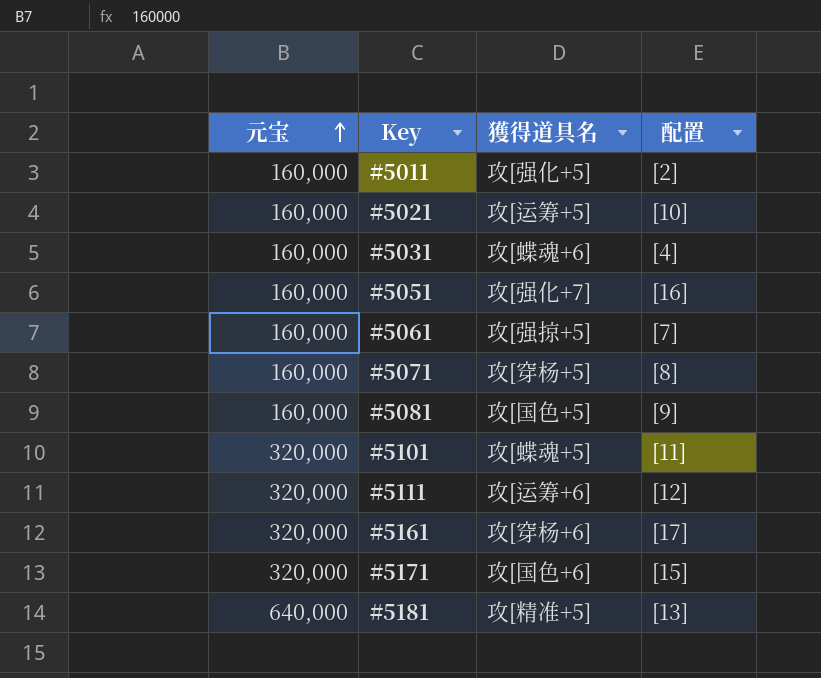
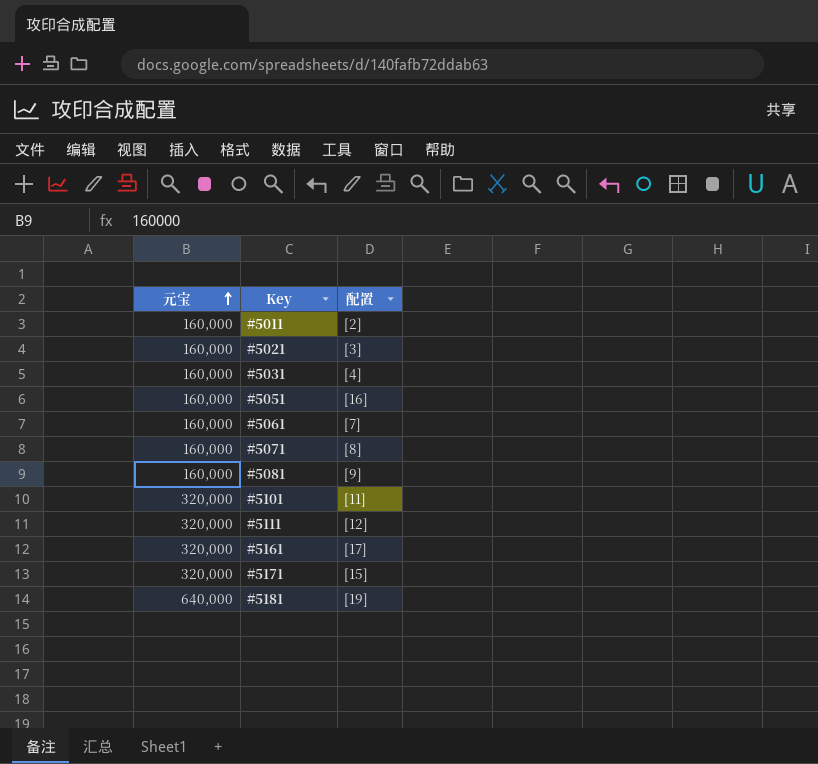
column 獲得道具名 | position: 3 -> none
#5021 | 配置: [10] -> [3]
#5181 | 配置: [13] -> [19]

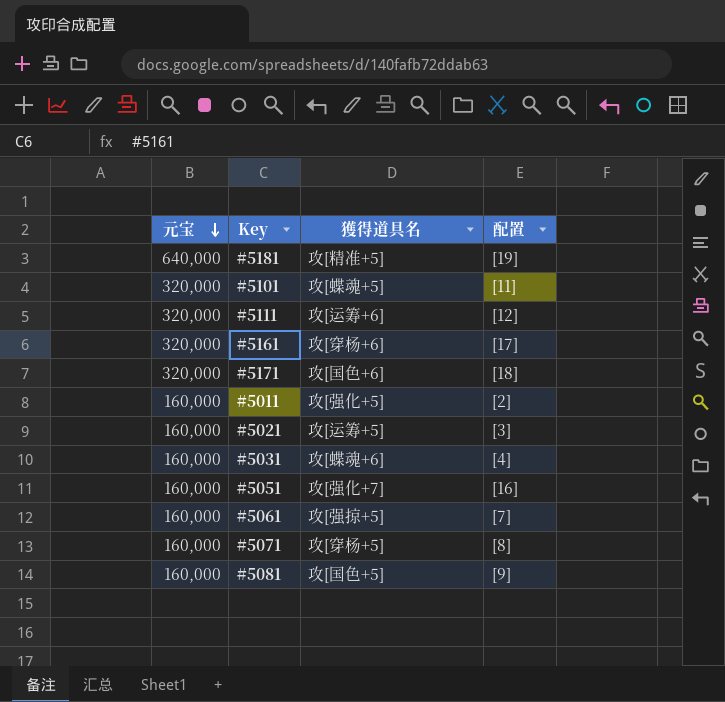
row order: 元宝 ascending -> 元宝 descending
column 獲得道具名 | position: none -> 3
#5171 | 配置: [15] -> [18]

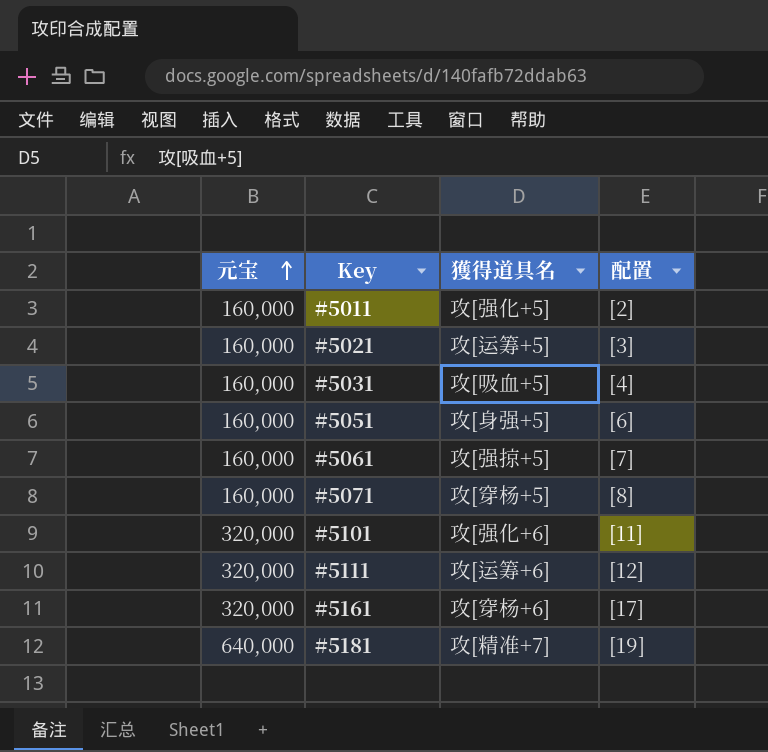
row order: 元宝 descending -> 元宝 ascending
row #5171: 320,000 | 攻[国色+6] | [18] -> none
row #5081: 160,000 | 攻[国色+5] | [9] -> none
#5031 | 獲得道具名: 攻[蝶魂+6] -> 攻[吸血+5]
#5051 | 獲得道具名: 攻[强化+7] -> 攻[身强+5]
#5051 | 配置: [16] -> [6]
#5101 | 獲得道具名: 攻[蝶魂+5] -> 攻[强化+6]
#5181 | 獲得道具名: 攻[精准+5] -> 攻[精准+7]

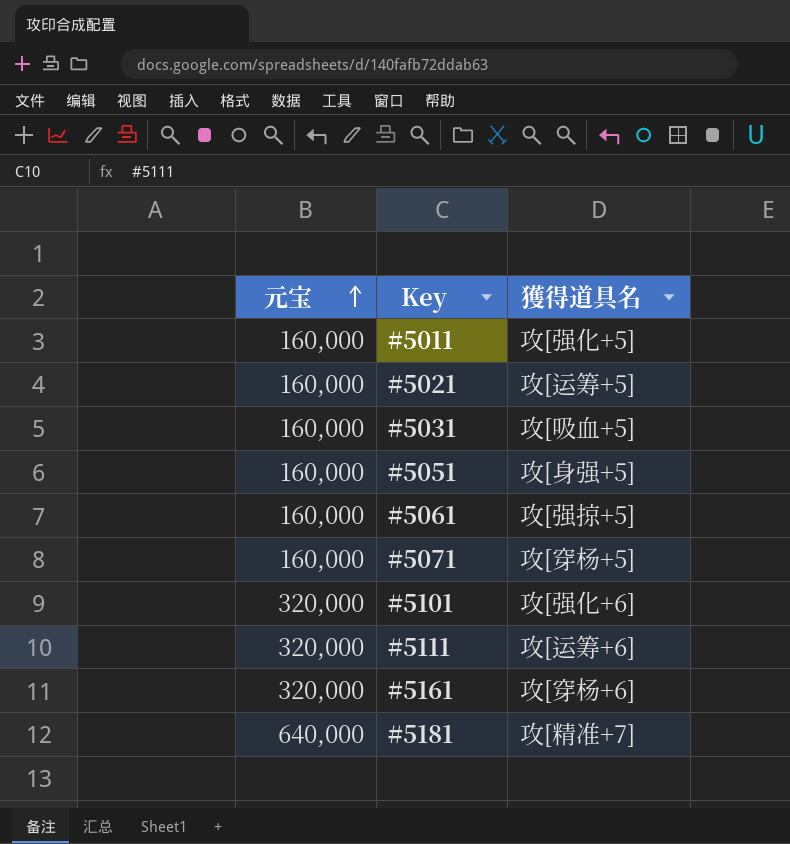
column 配置 | position: 4 -> none

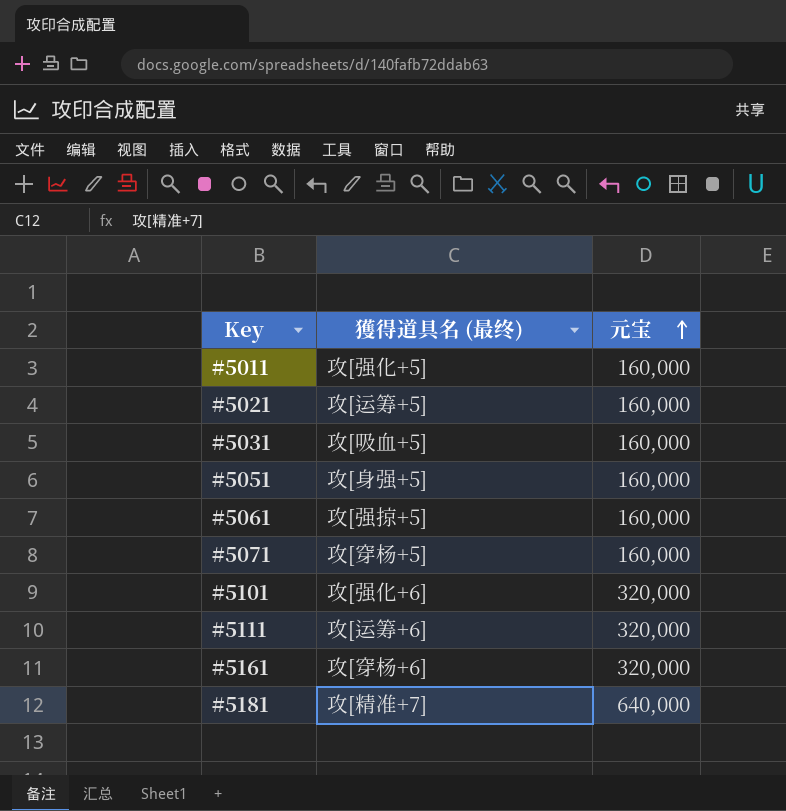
column name: 獲得道具名 -> 獲得道具名 (最终)
column 元宝 | position: 1 -> 3

